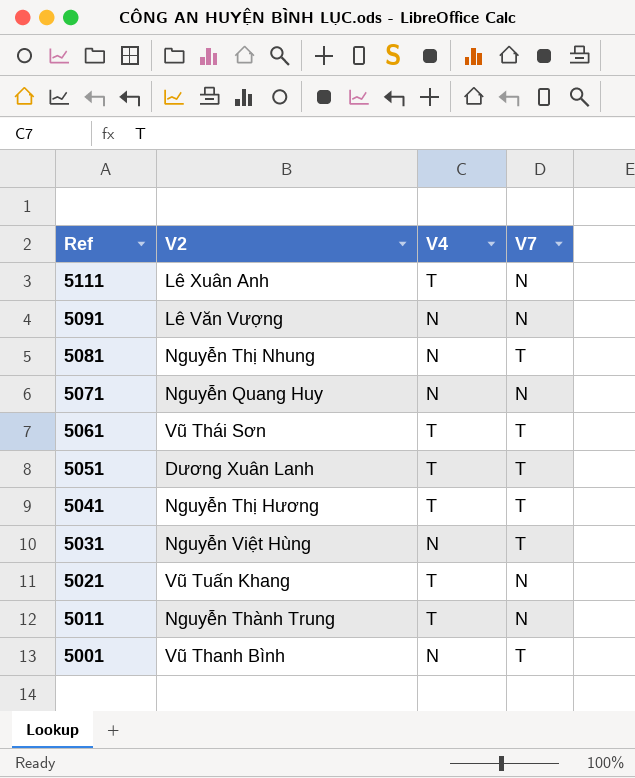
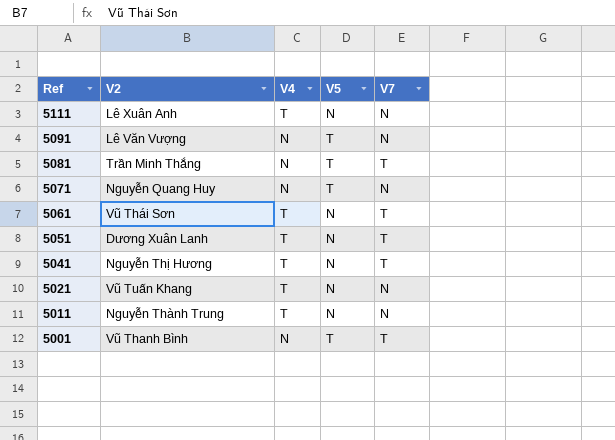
column V5 | position: none -> 4
row 5031: Nguyễn Việt Hùng | N | T -> none
5081 | V2: Nguyễn Thị Nhung -> Trần Minh Thắng

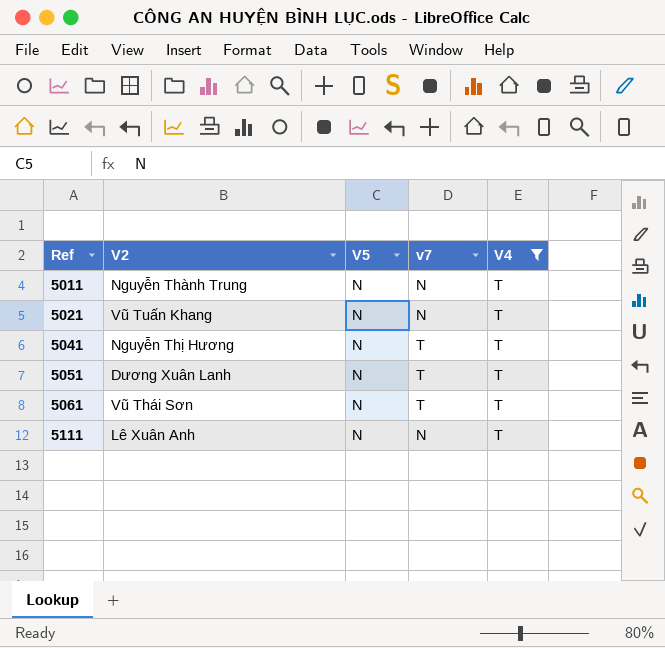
filter: none -> V4 = T
row order: Ref descending -> Ref ascending
column name: V7 -> v7
column V4 | position: 3 -> 5

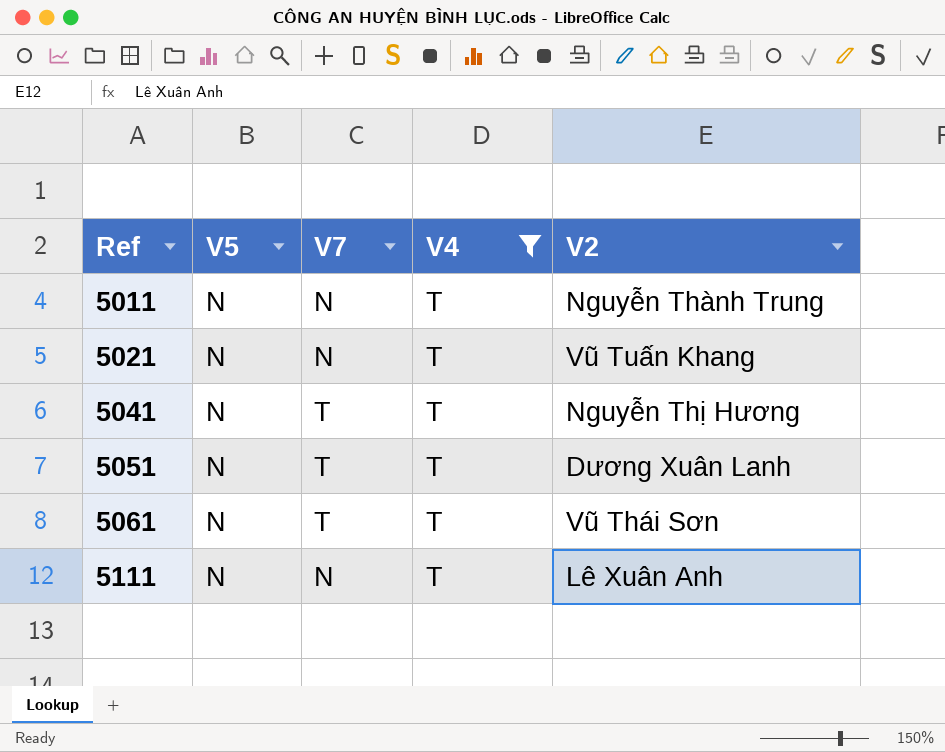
column name: v7 -> V7
column V2 | position: 2 -> 5

